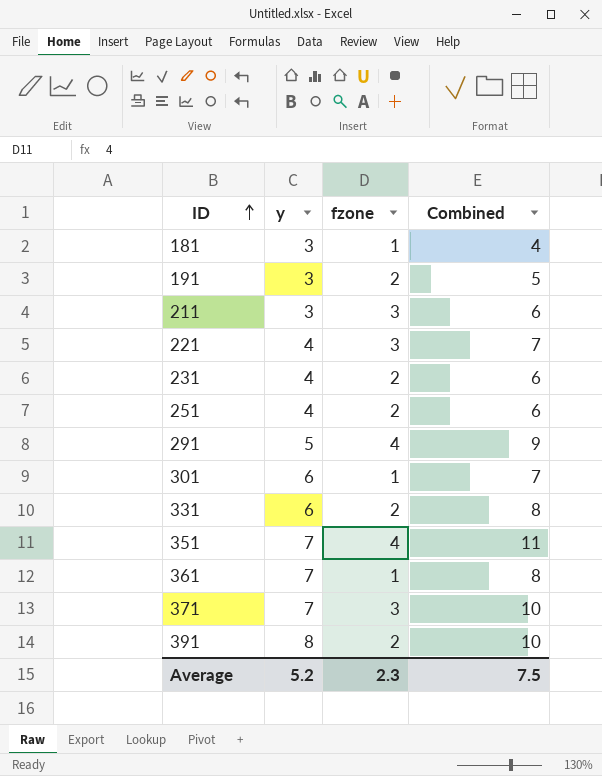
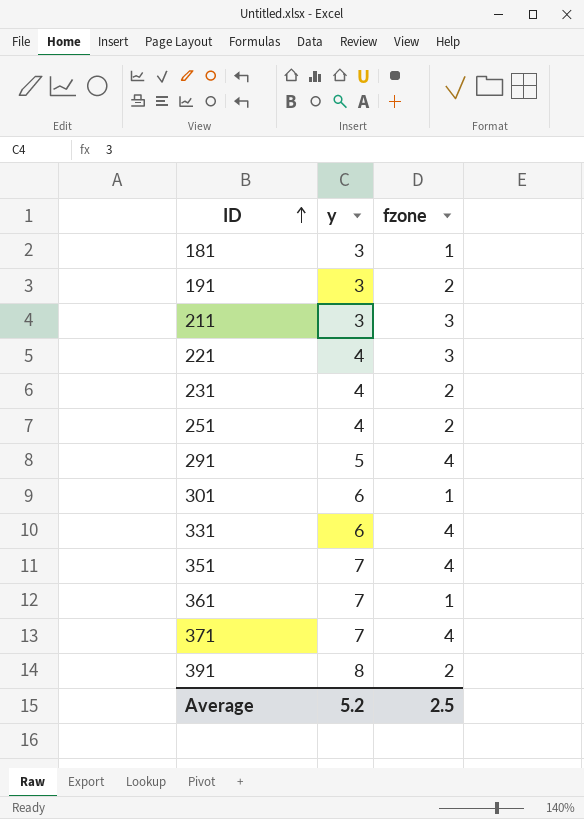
column Combined | formula: [y] + [fzone] -> none
331 | fzone: 2 -> 4
371 | fzone: 3 -> 4
Average | fzone: 2.3 -> 2.5

